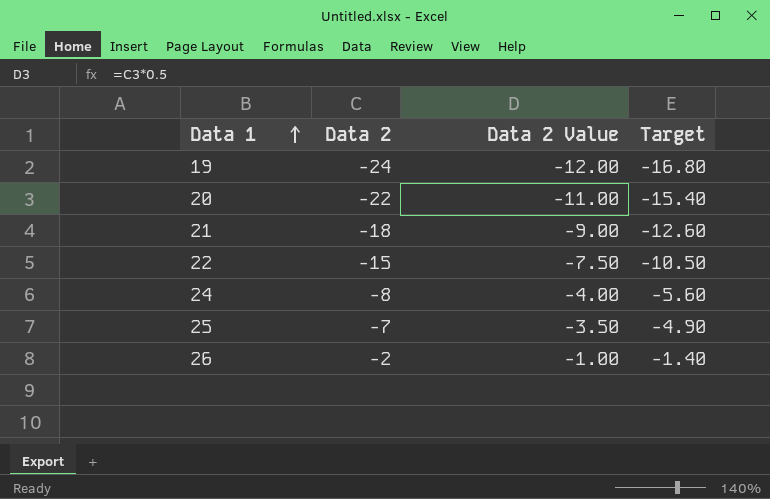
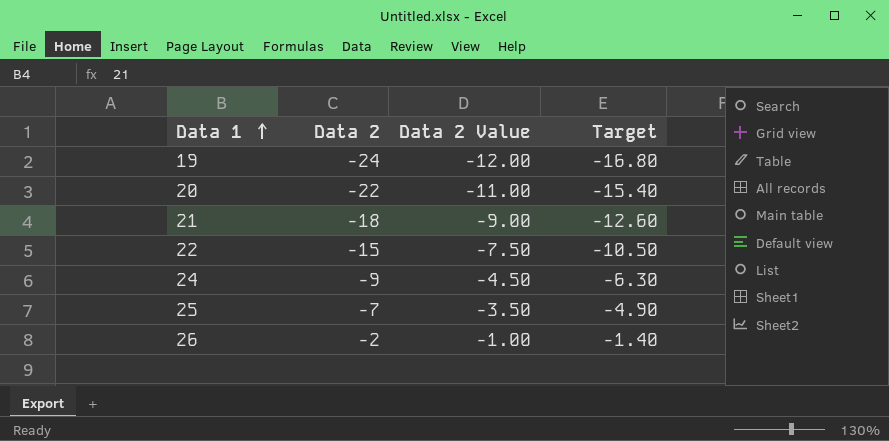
24 | Data 2: -8 -> -9
24 | Data 2 Value: -4.00 -> -4.50
24 | Target: -5.60 -> -6.30

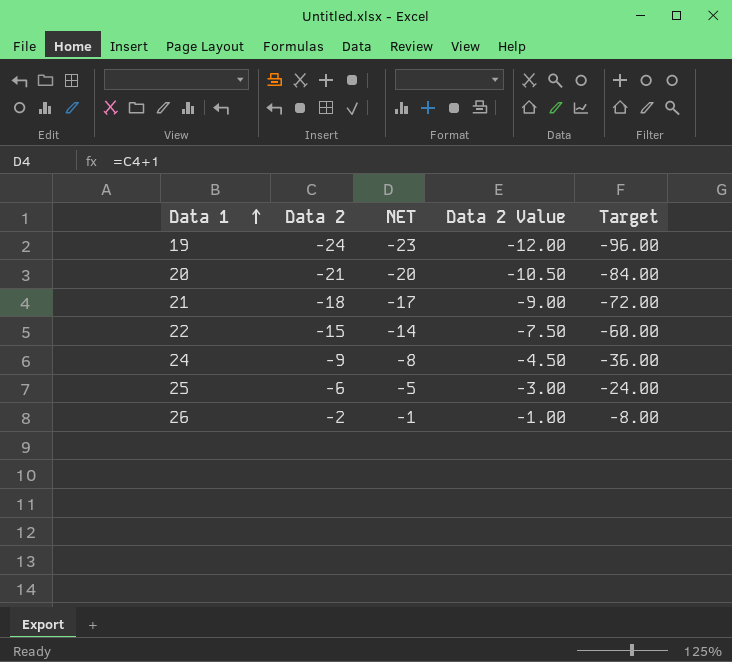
column NET | formula: none -> [Data 2] + 1
column Target | formula: [Data 2] * 0.7 -> [Data 2] * 4
20 | Data 2: -22 -> -21
20 | Data 2 Value: -11.00 -> -10.50
25 | Data 2: -7 -> -6
25 | Data 2 Value: -3.50 -> -3.00

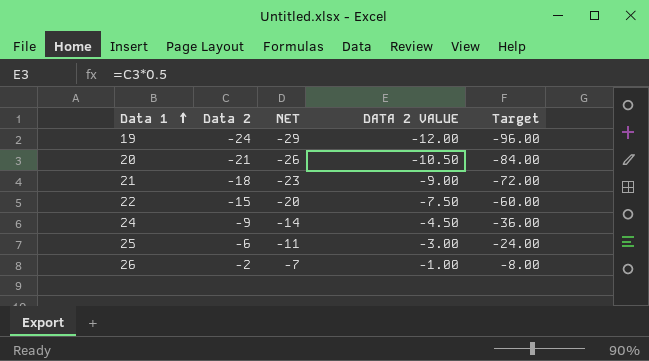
column NET | formula: [Data 2] + 1 -> [Data 2] - 5
column name: Data 2 Value -> DATA 2 VALUE

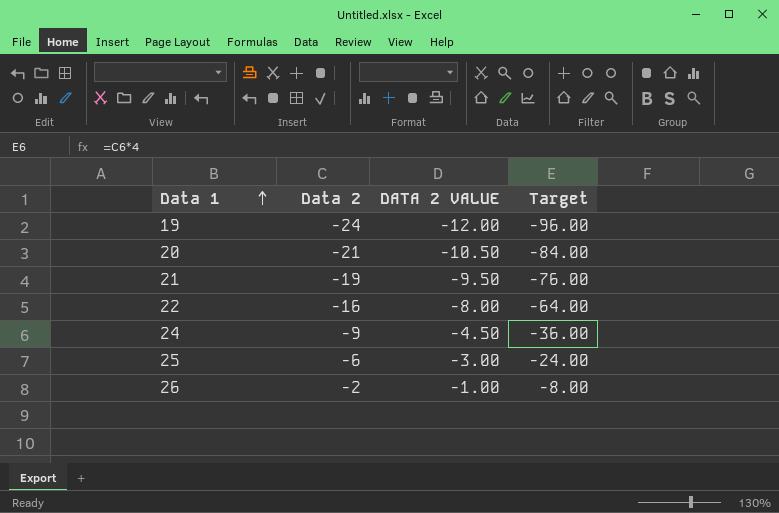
column NET | formula: [Data 2] - 5 -> none
21 | Data 2: -18 -> -19
21 | DATA 2 VALUE: -9.00 -> -9.50
21 | Target: -72.00 -> -76.00
22 | Data 2: -15 -> -16
22 | DATA 2 VALUE: -7.50 -> -8.00
22 | Target: -60.00 -> -64.00

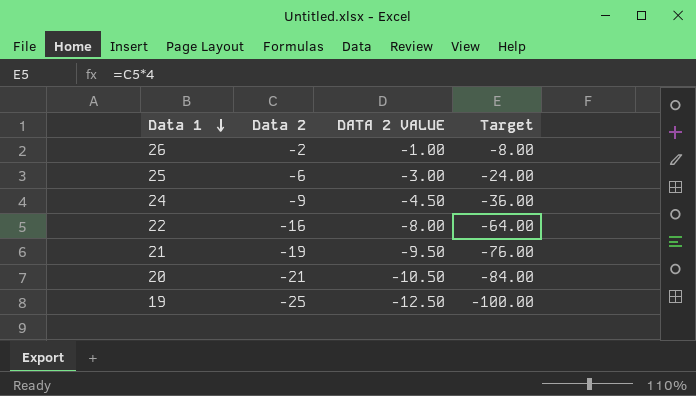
row order: Data 1 ascending -> Data 1 descending
19 | Data 2: -24 -> -25
19 | DATA 2 VALUE: -12.00 -> -12.50
19 | Target: -96.00 -> -100.00

